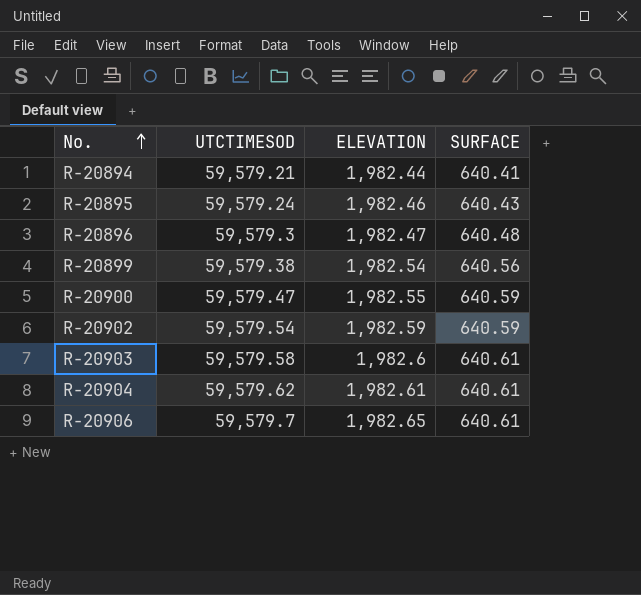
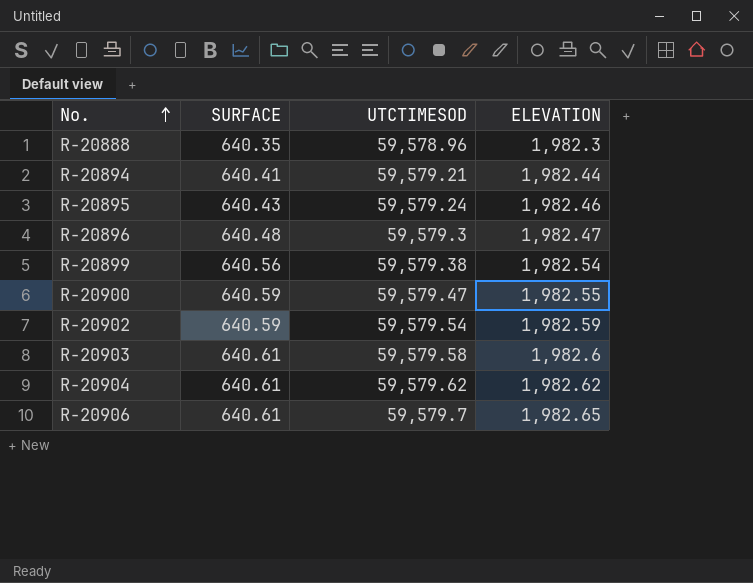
column SURFACE | position: 4 -> 2
row R-20888: none -> 640.35 | 59,578.96 | 1,982.3
R-20904 | ELEVATION: 1,982.61 -> 1,982.62

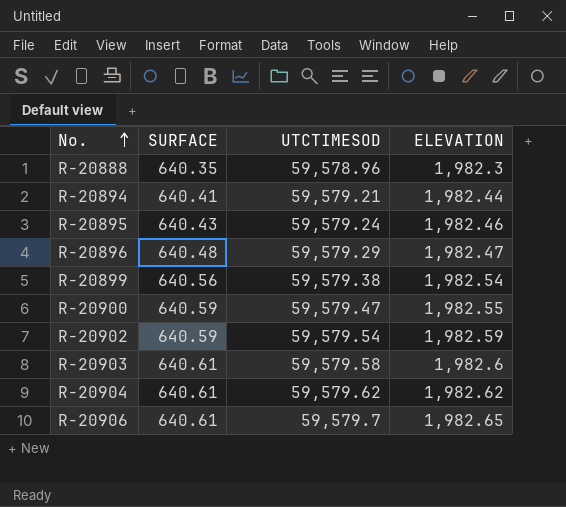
R-20896 | UTCTIMESOD: 59,579.3 -> 59,579.29

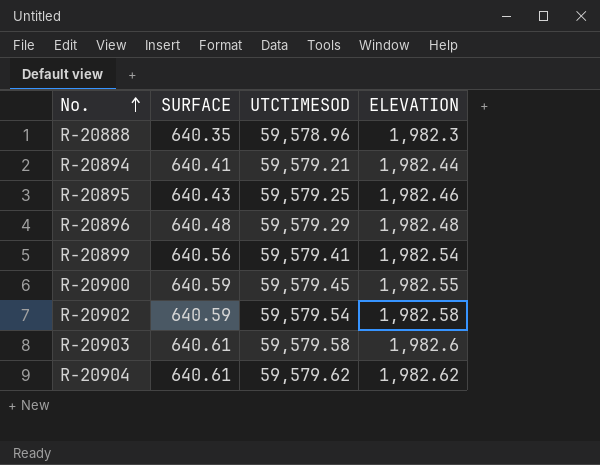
row R-20906: 640.61 | 59,579.7 | 1,982.65 -> none
R-20895 | UTCTIMESOD: 59,579.24 -> 59,579.25
R-20896 | ELEVATION: 1,982.47 -> 1,982.48
R-20899 | UTCTIMESOD: 59,579.38 -> 59,579.41
R-20900 | UTCTIMESOD: 59,579.47 -> 59,579.45
R-20902 | ELEVATION: 1,982.59 -> 1,982.58

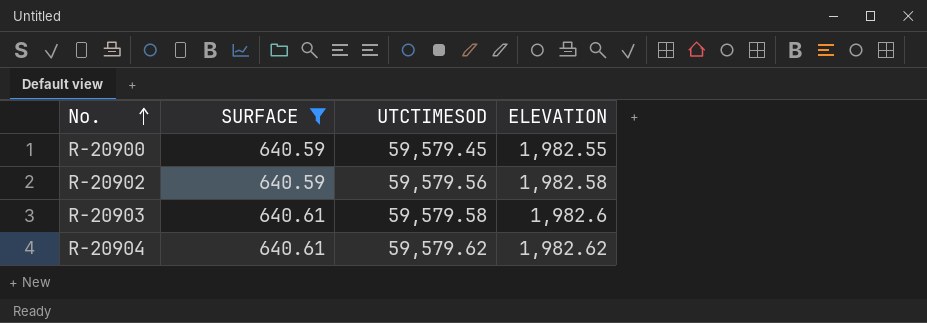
filter: none -> SURFACE >= 640.59
R-20902 | UTCTIMESOD: 59,579.54 -> 59,579.56

